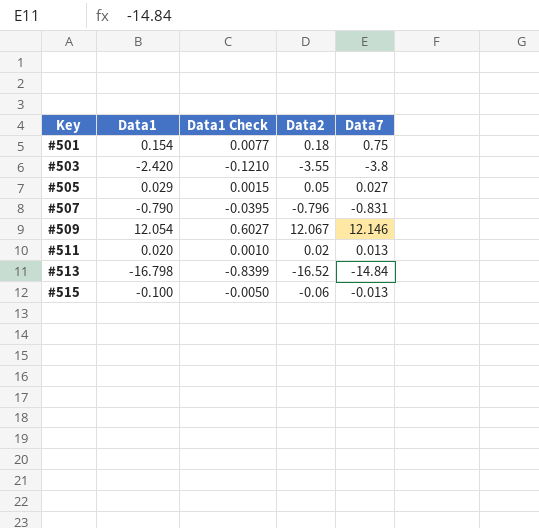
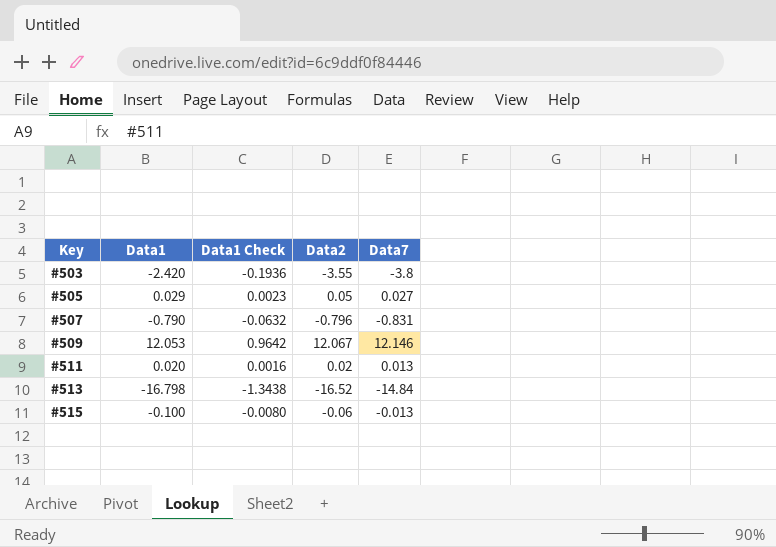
column Data1 Check | formula: [Data1] * 0.05 -> [Data1] * 0.08
row #501: 0.154 | 0.0077 | 0.18 | 0.75 -> none
#509 | Data1: 12.054 -> 12.053

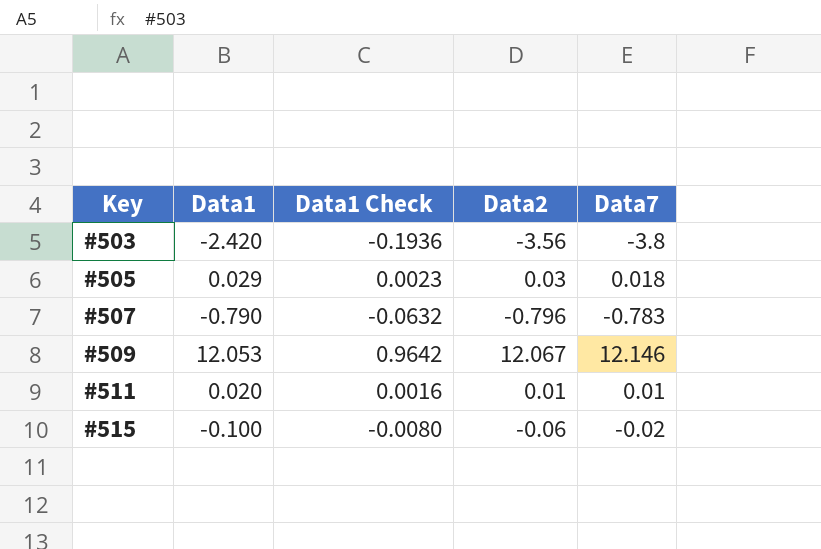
row #513: -16.798 | -1.3438 | -16.52 | -14.84 -> none
#503 | Data2: -3.55 -> -3.56
#505 | Data2: 0.05 -> 0.03
#505 | Data7: 0.027 -> 0.018
#507 | Data7: -0.831 -> -0.783
#511 | Data2: 0.02 -> 0.01
#511 | Data7: 0.013 -> 0.01
#515 | Data7: -0.013 -> -0.02

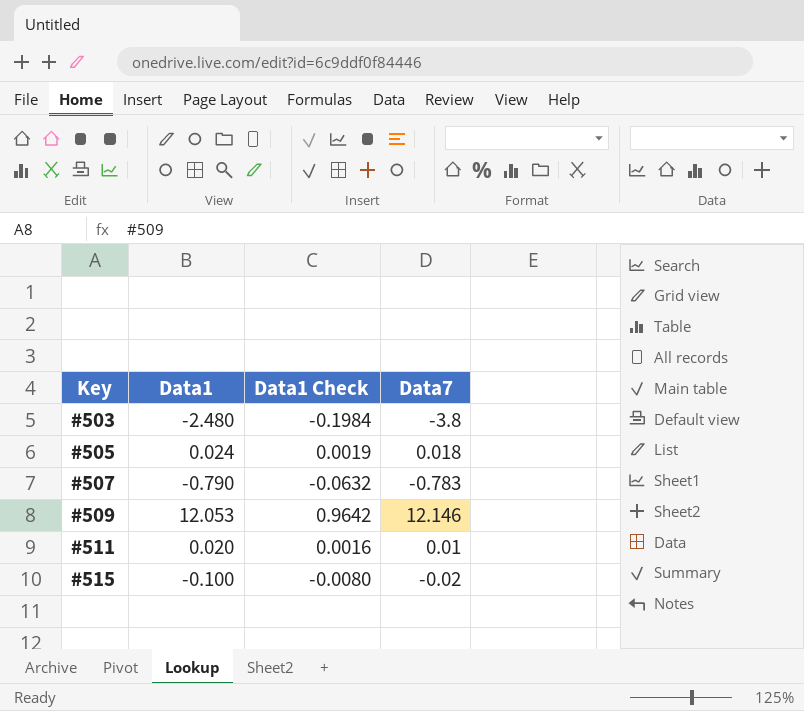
column Data2 | position: 4 -> none
#503 | Data1: -2.420 -> -2.480
#503 | Data1 Check: -0.1936 -> -0.1984
#505 | Data1: 0.029 -> 0.024
#505 | Data1 Check: 0.0023 -> 0.0019

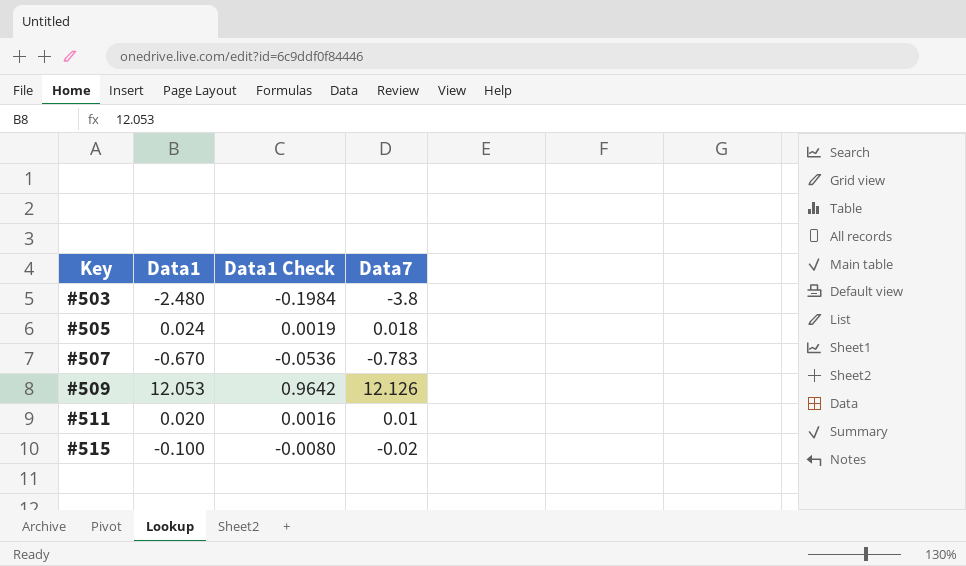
#507 | Data1: -0.790 -> -0.670
#507 | Data1 Check: -0.0632 -> -0.0536
#509 | Data7: 12.146 -> 12.126

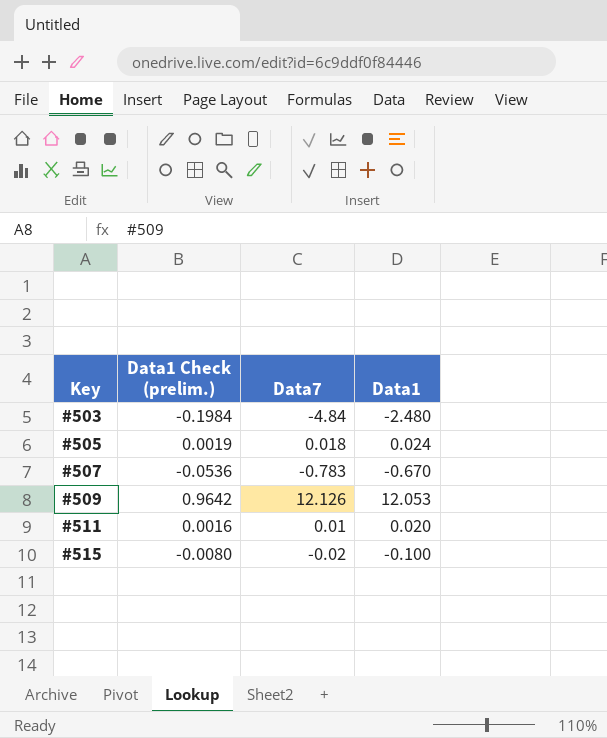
column name: Data1 Check -> Data1 Check (prelim.)
column Data1 | position: 2 -> 4
#503 | Data7: -3.8 -> -4.84

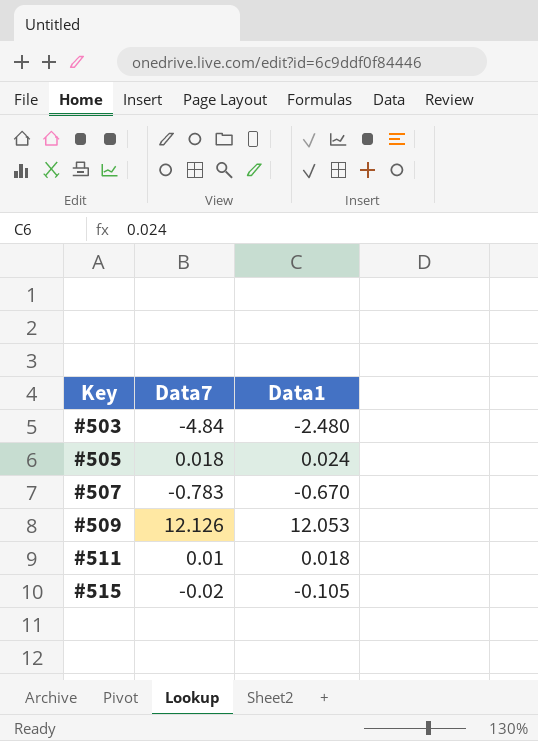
column Data1 Check (prelim.) | formula: [Data1] * 0.08 -> none
#511 | Data1: 0.020 -> 0.018
#515 | Data1: -0.100 -> -0.105

